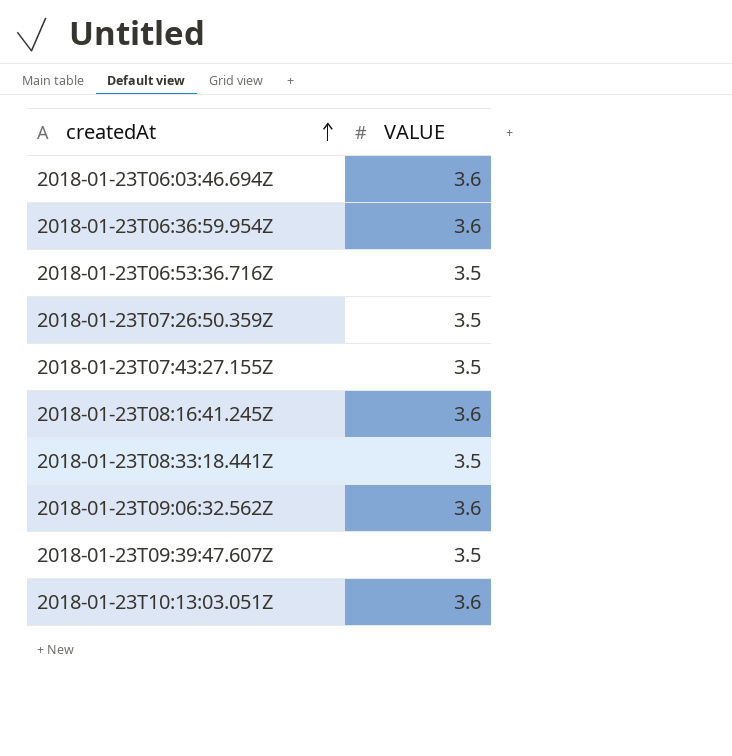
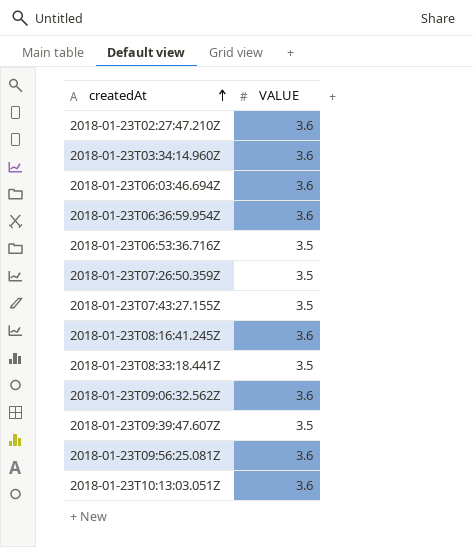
row 2018-01-23T02:27:47.210Z: none -> 3.6
row 2018-01-23T03:34:14.960Z: none -> 3.6
row 2018-01-23T09:56:25.081Z: none -> 3.6

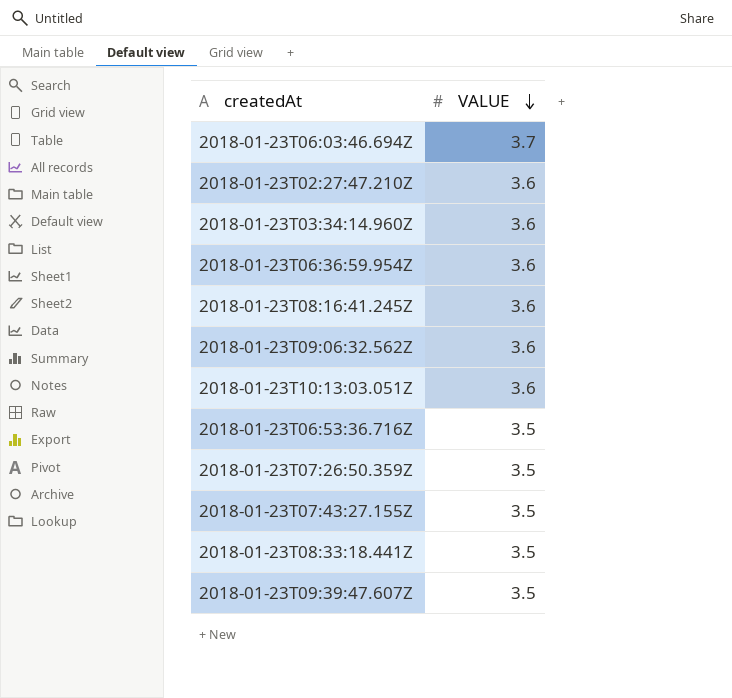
row order: createdAt ascending -> VALUE descending
row 2018-01-23T09:56:25.081Z: 3.6 -> none
2018-01-23T06:03:46.694Z | VALUE: 3.6 -> 3.7

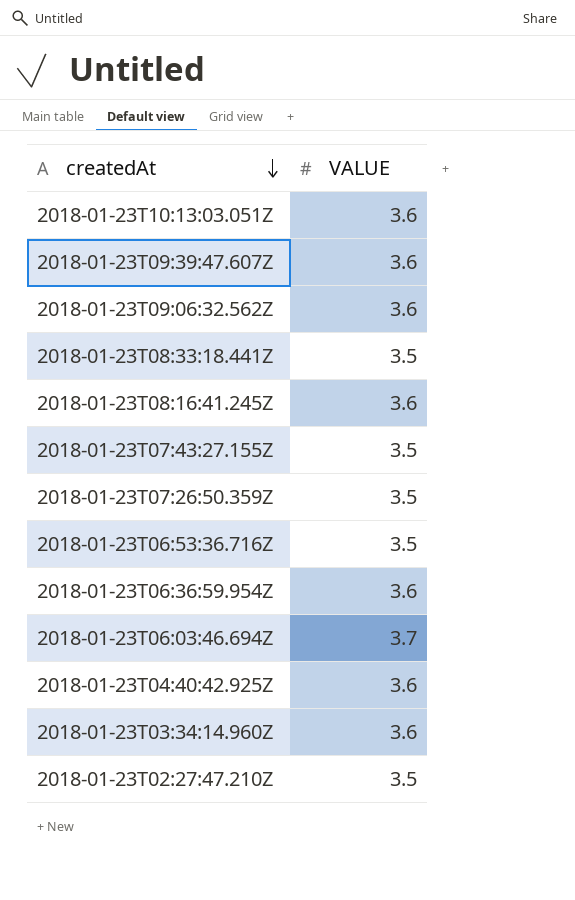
row order: VALUE descending -> createdAt descending
2018-01-23T09:39:47.607Z | VALUE: 3.5 -> 3.6
row 2018-01-23T04:40:42.925Z: none -> 3.6
2018-01-23T02:27:47.210Z | VALUE: 3.6 -> 3.5

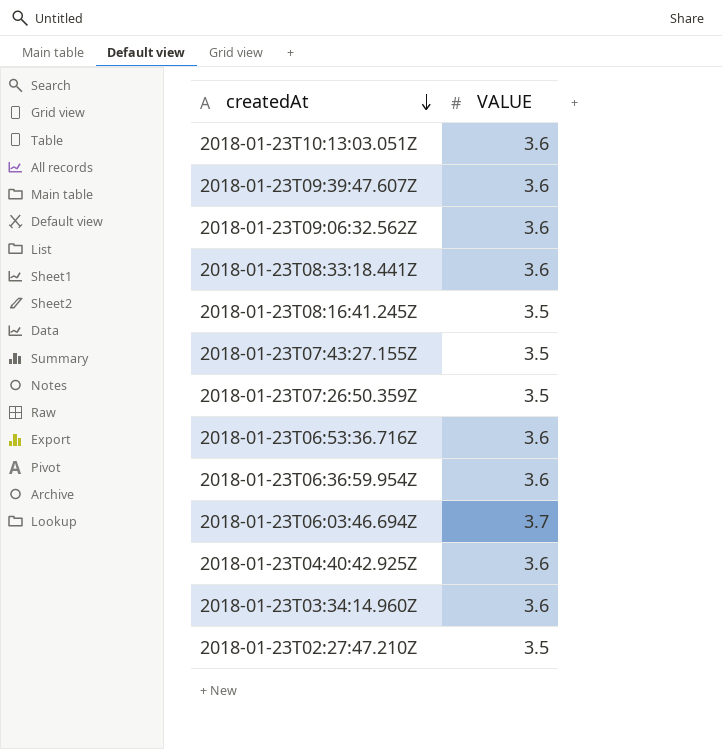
2018-01-23T08:33:18.441Z | VALUE: 3.5 -> 3.6
2018-01-23T08:16:41.245Z | VALUE: 3.6 -> 3.5
2018-01-23T06:53:36.716Z | VALUE: 3.5 -> 3.6

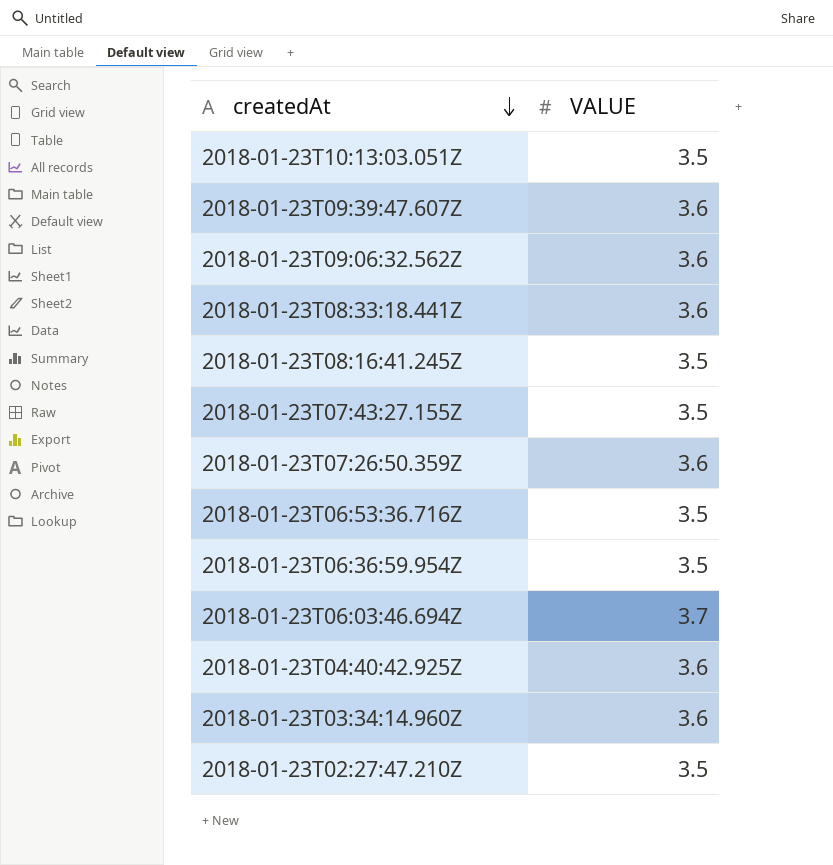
2018-01-23T10:13:03.051Z | VALUE: 3.6 -> 3.5
2018-01-23T07:26:50.359Z | VALUE: 3.5 -> 3.6
2018-01-23T06:53:36.716Z | VALUE: 3.6 -> 3.5
2018-01-23T06:36:59.954Z | VALUE: 3.6 -> 3.5

